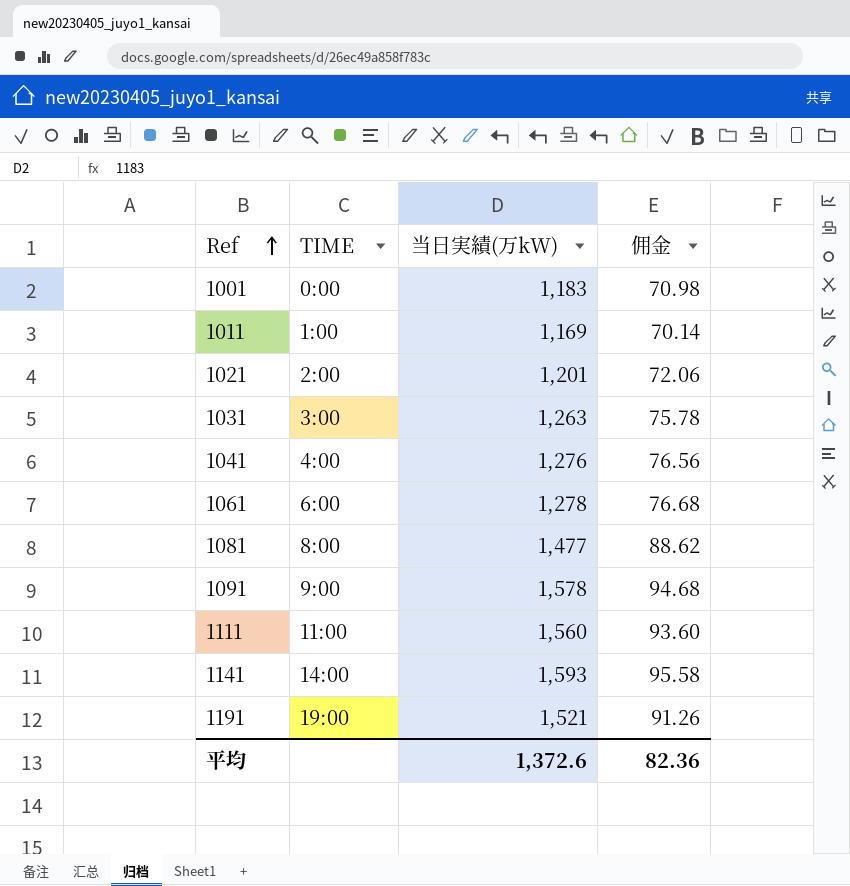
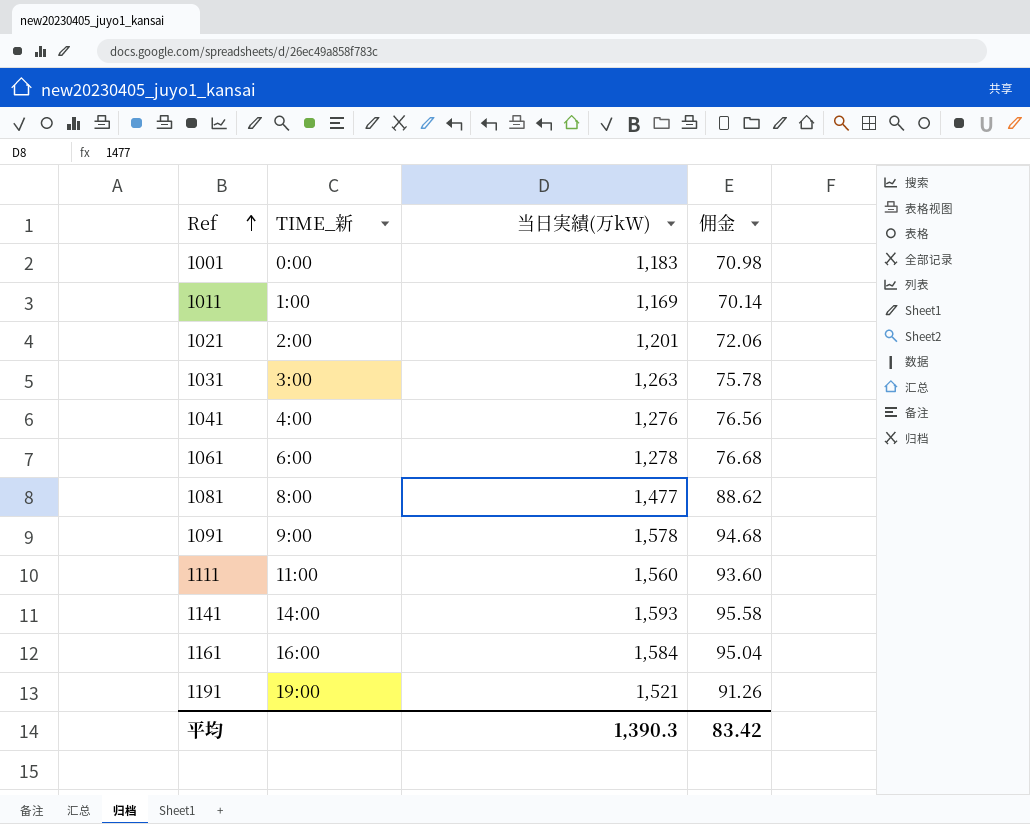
column name: TIME -> TIME_新
row 1161: none -> 16:00 | 1,584 | 95.04
平均 | 当日実績(万kW): 1,372.6 -> 1,390.3
平均 | 佣金: 82.36 -> 83.42

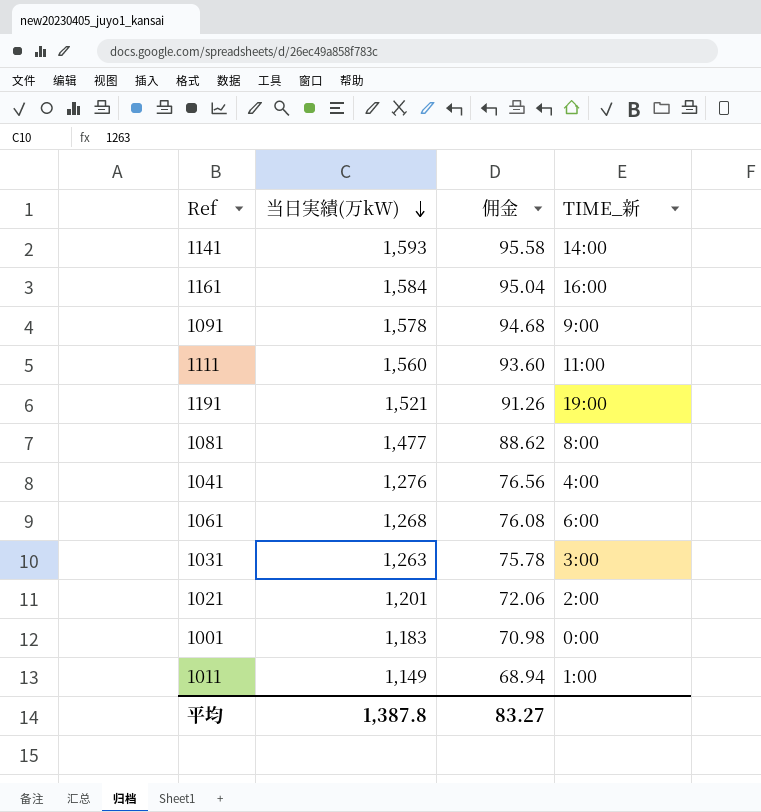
row order: Ref ascending -> 当日実績(万kW) descending
column TIME_新 | position: 2 -> 4
1061 | 当日実績(万kW): 1,278 -> 1,268
1061 | 佣金: 76.68 -> 76.08
1011 | 当日実績(万kW): 1,169 -> 1,149
1011 | 佣金: 70.14 -> 68.94
平均 | 当日実績(万kW): 1,390.3 -> 1,387.8
平均 | 佣金: 83.42 -> 83.27

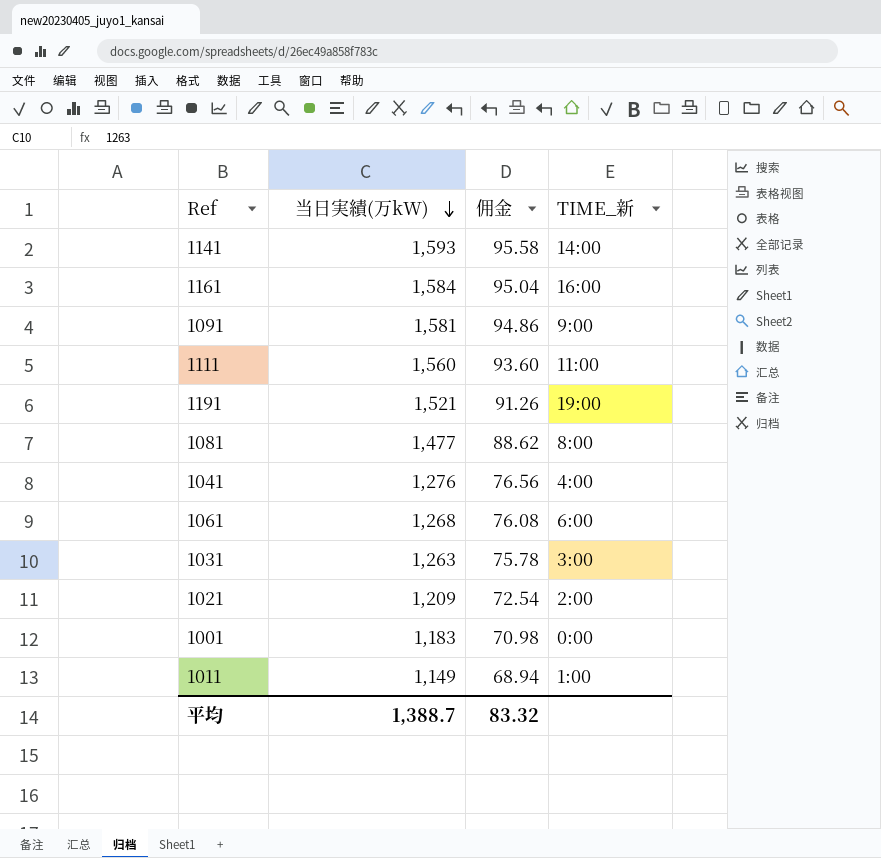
1091 | 当日実績(万kW): 1,578 -> 1,581
1091 | 佣金: 94.68 -> 94.86
1021 | 当日実績(万kW): 1,201 -> 1,209
1021 | 佣金: 72.06 -> 72.54
平均 | 当日実績(万kW): 1,387.8 -> 1,388.7
平均 | 佣金: 83.27 -> 83.32

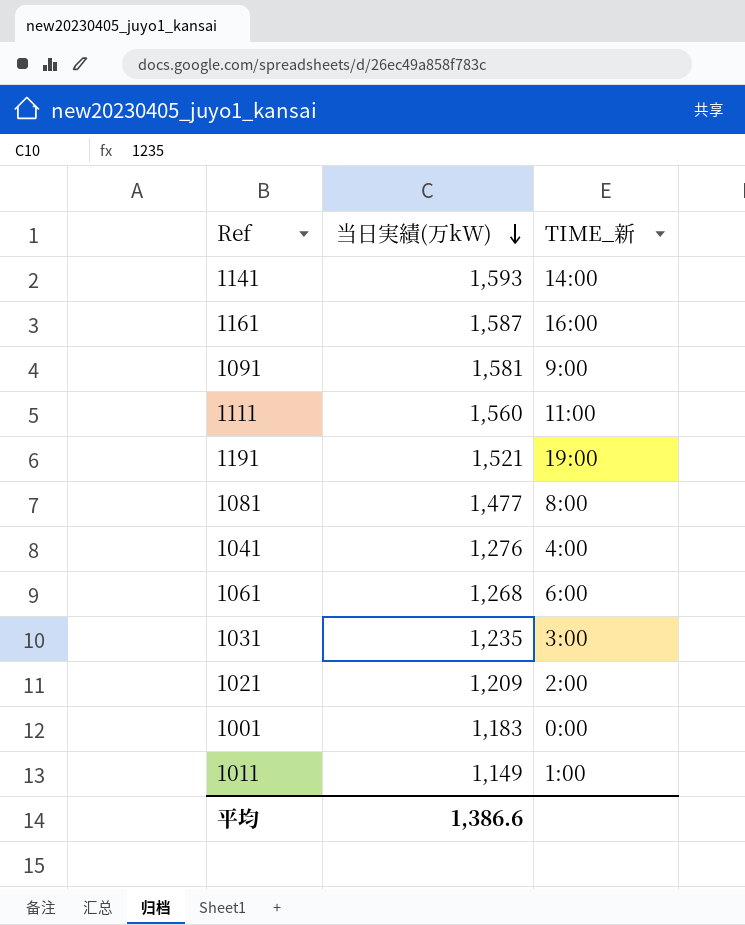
column 佣金 | formula: [当日実績(万kW)] * 0.06 -> none
1161 | 当日実績(万kW): 1,584 -> 1,587
1031 | 当日実績(万kW): 1,263 -> 1,235
平均 | 当日実績(万kW): 1,388.7 -> 1,386.6

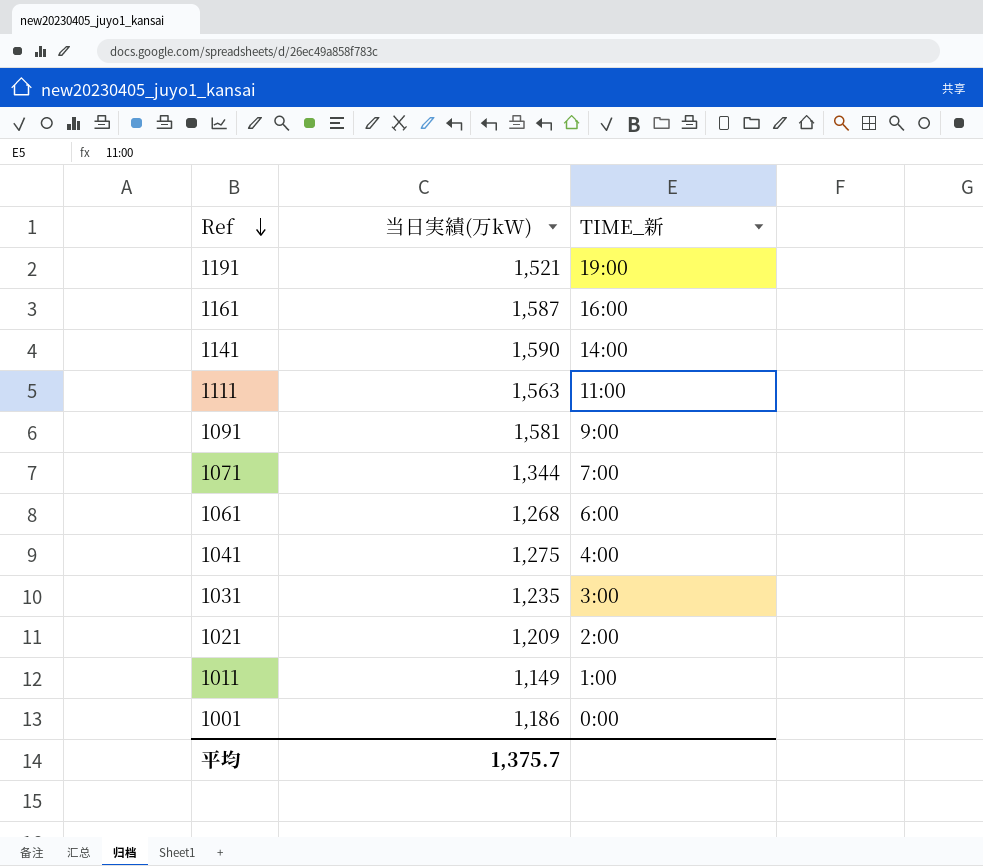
row order: 当日実績(万kW) descending -> Ref descending
row 1081: 1,477 | 8:00 -> none
1141 | 当日実績(万kW): 1,593 -> 1,590
1111 | 当日実績(万kW): 1,560 -> 1,563
row 1071: none -> 1,344 | 7:00
1041 | 当日実績(万kW): 1,276 -> 1,275
1001 | 当日実績(万kW): 1,183 -> 1,186
平均 | 当日実績(万kW): 1,386.6 -> 1,375.7

